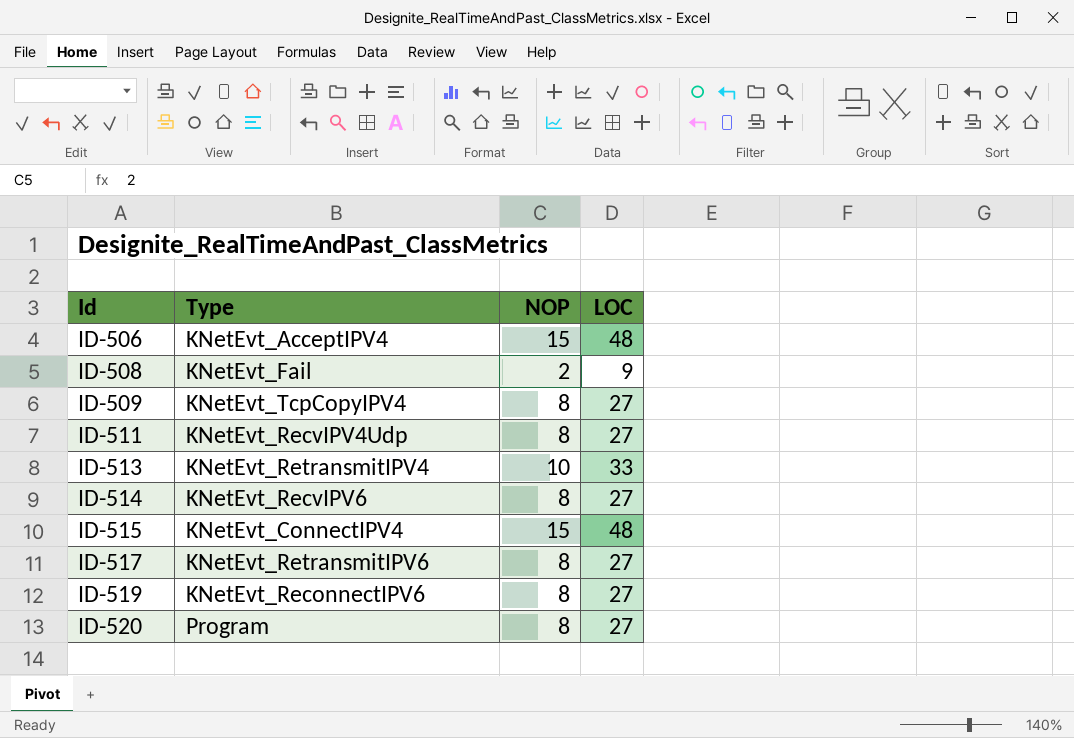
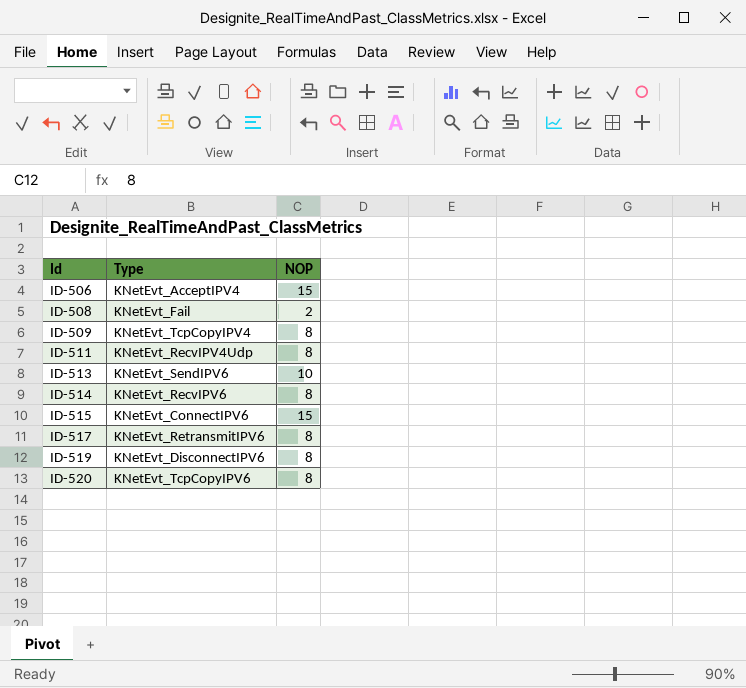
column LOC | position: 4 -> none
ID-513 | Type: KNetEvt_RetransmitIPV4 -> KNetEvt_SendIPV6
ID-515 | Type: KNetEvt_ConnectIPV4 -> KNetEvt_ConnectIPV6
ID-519 | Type: KNetEvt_ReconnectIPV6 -> KNetEvt_DisconnectIPV6
ID-520 | Type: Program -> KNetEvt_TcpCopyIPV6

